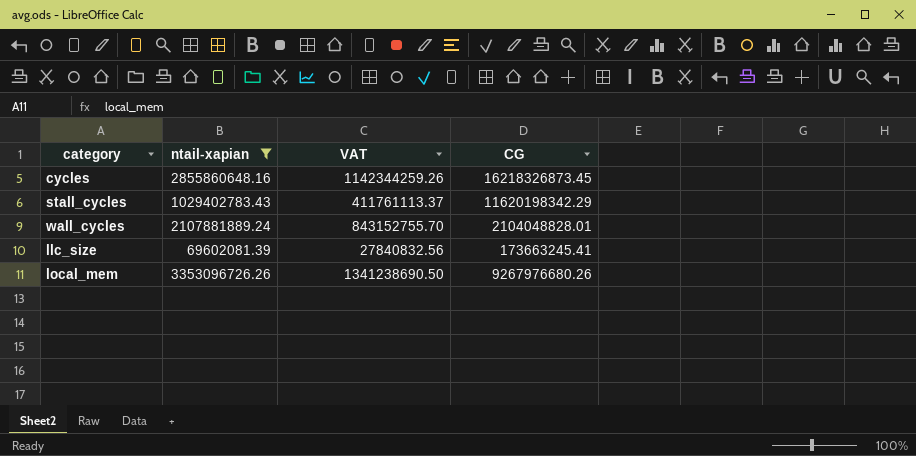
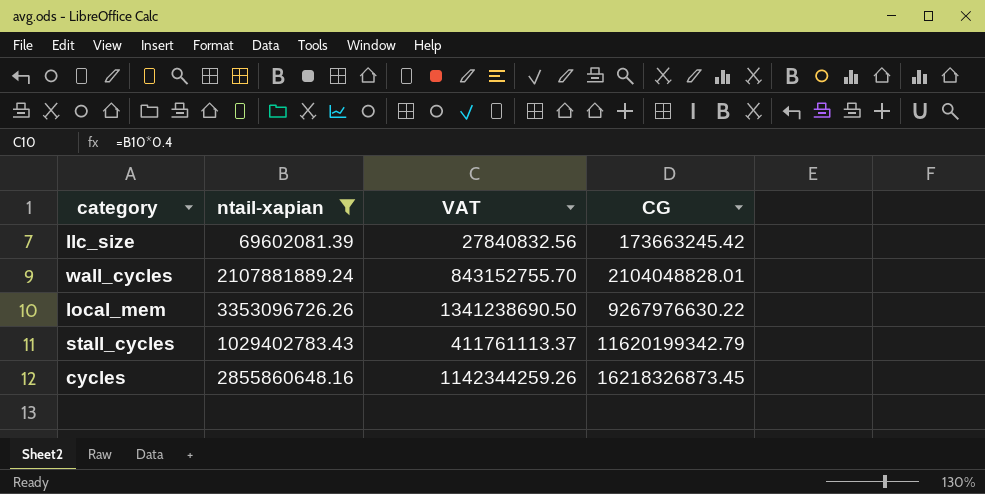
row order: none -> CG ascending
llc_size | CG: 173663245.41 -> 173663245.42
local_mem | CG: 9267976680.26 -> 9267976630.22
stall_cycles | CG: 11620198342.29 -> 11620199342.79

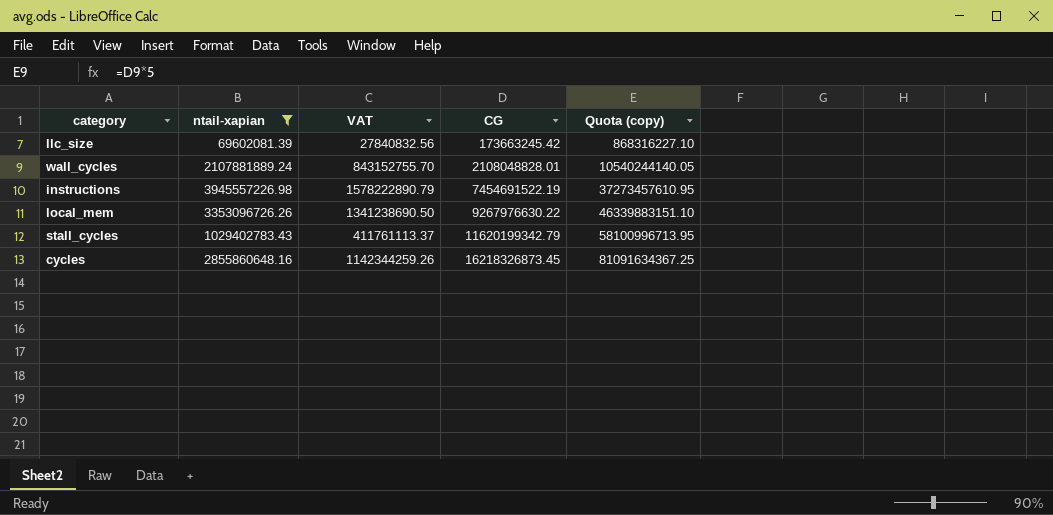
column Quota (copy) | formula: none -> [CG] * 5
wall_cycles | CG: 2104048828.01 -> 2108048828.01
row instructions: none -> 3945557226.98 | 1578222890.79 | 7454691522.19 | 37273457610.95

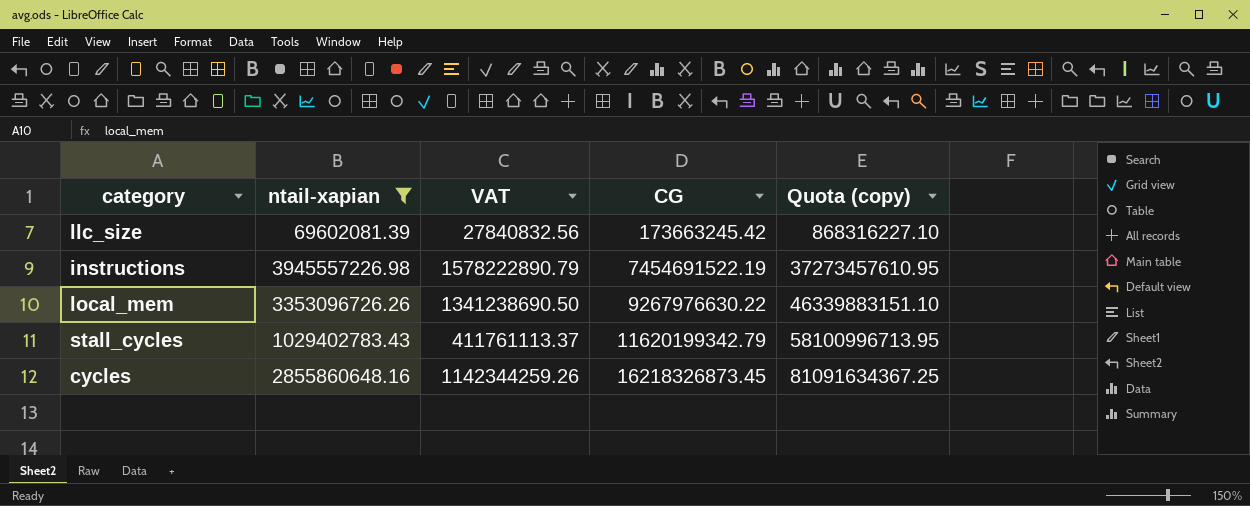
row wall_cycles: 2107881889.24 | 843152755.70 | 2108048828.01 | 10540244140.05 -> none

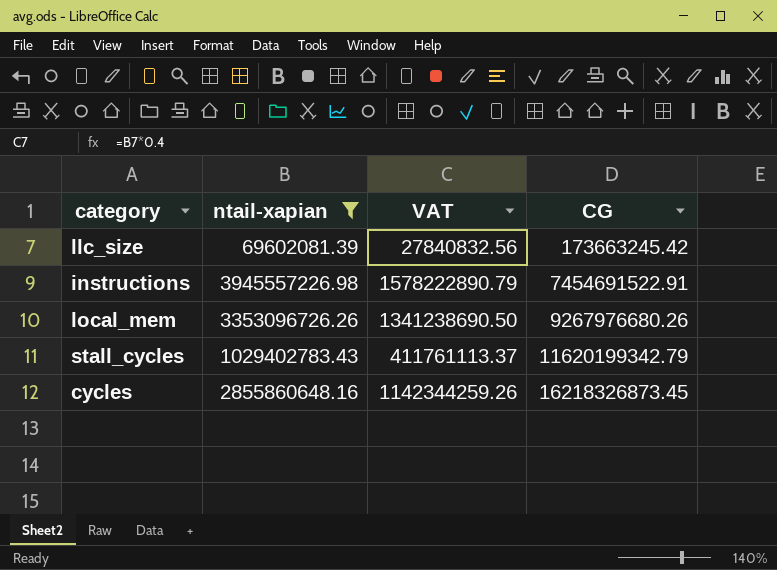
column Quota (copy) | formula: [CG] * 5 -> none
instructions | CG: 7454691522.19 -> 7454691522.91
local_mem | CG: 9267976630.22 -> 9267976680.26

